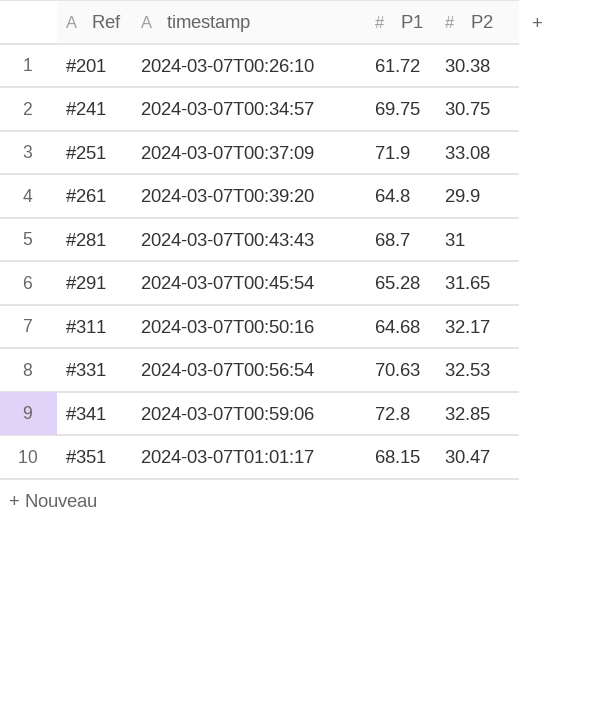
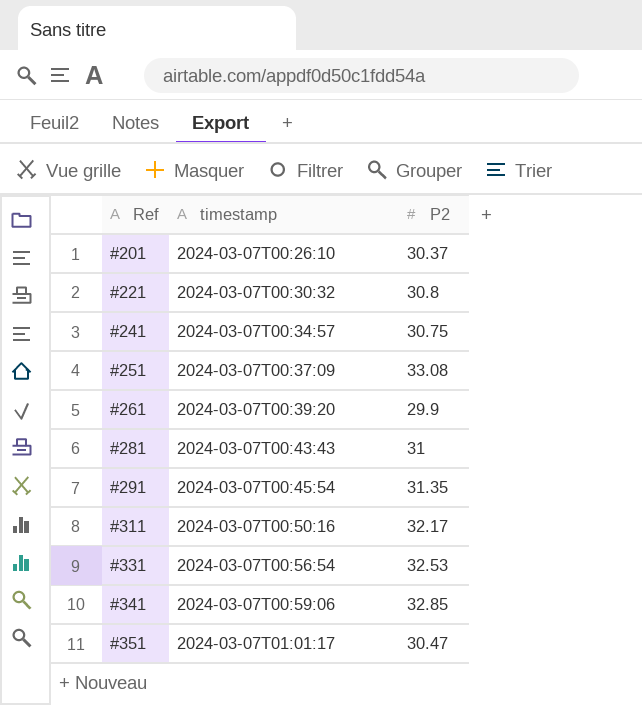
column P1 | position: 3 -> none
#201 | P2: 30.38 -> 30.37
row #221: none -> 2024-03-07T00:30:32 | 30.8
#291 | P2: 31.65 -> 31.35

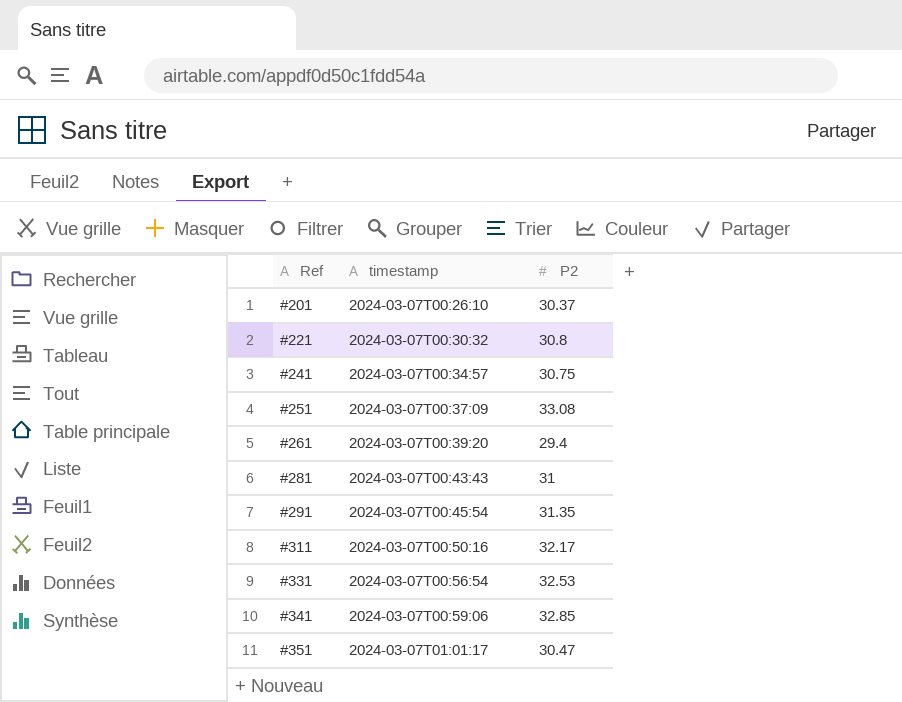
#261 | P2: 29.9 -> 29.4

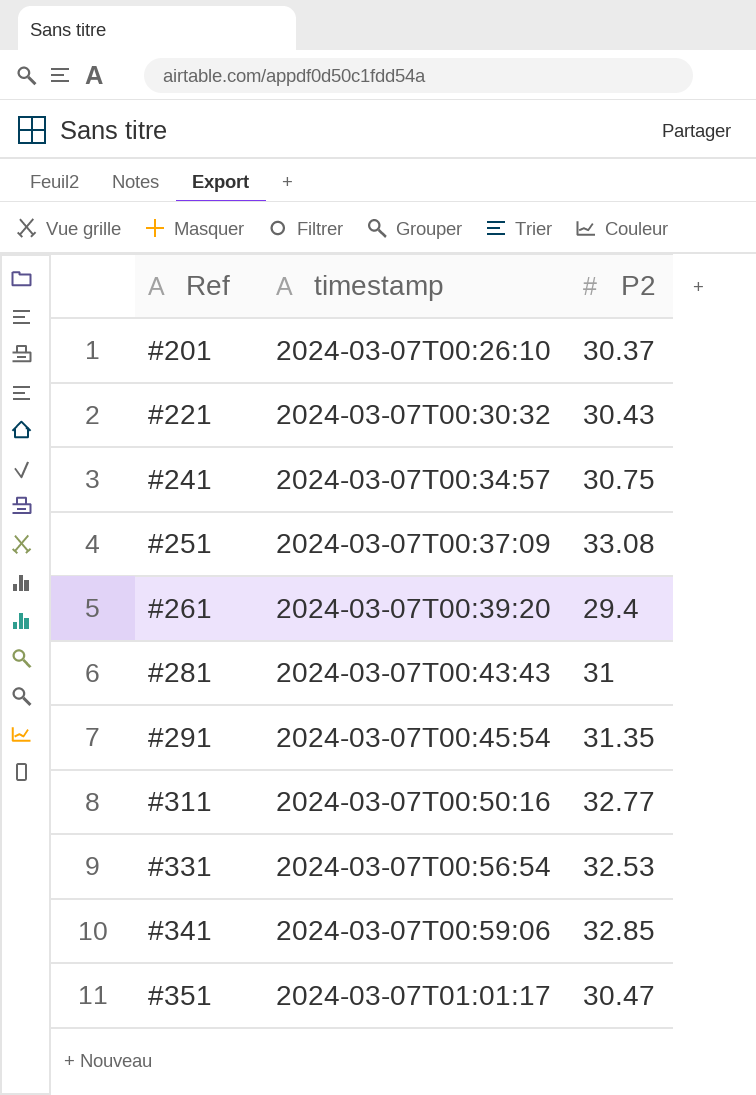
#221 | P2: 30.8 -> 30.43
#311 | P2: 32.17 -> 32.77

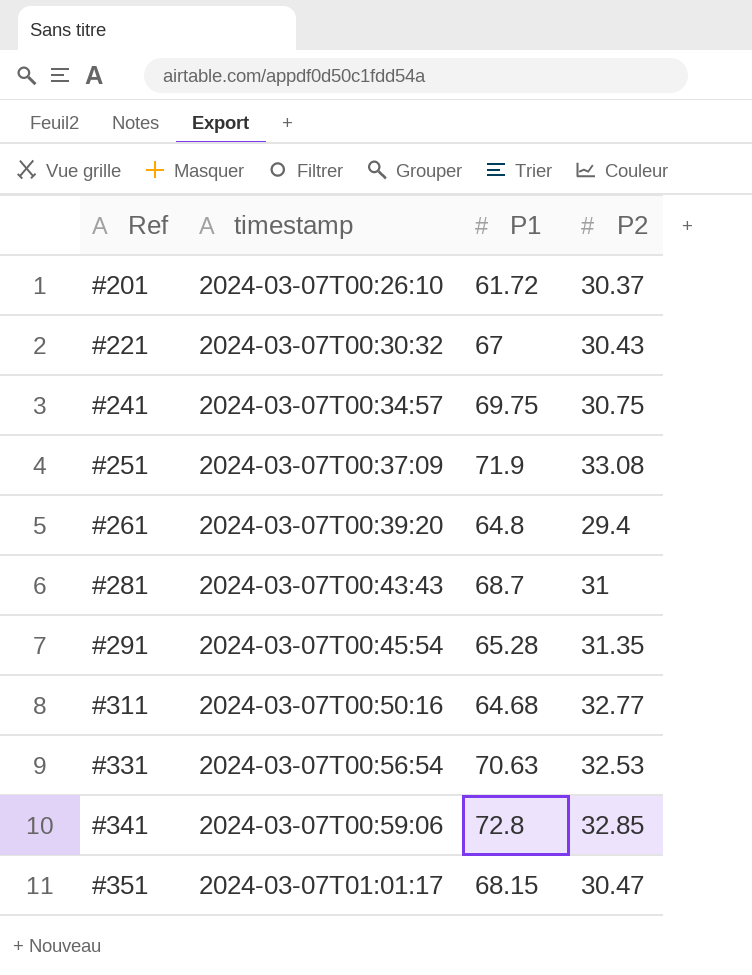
column P1 | position: none -> 3

